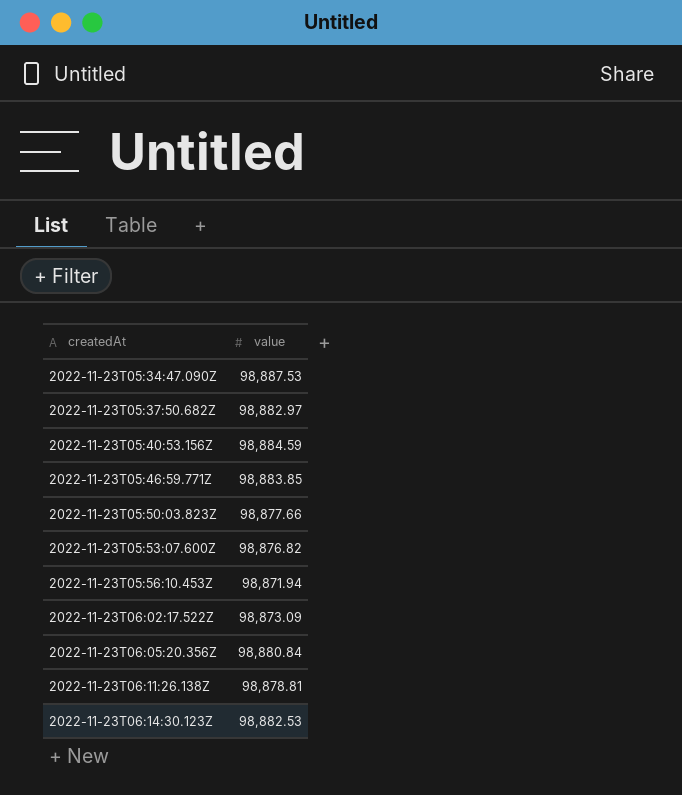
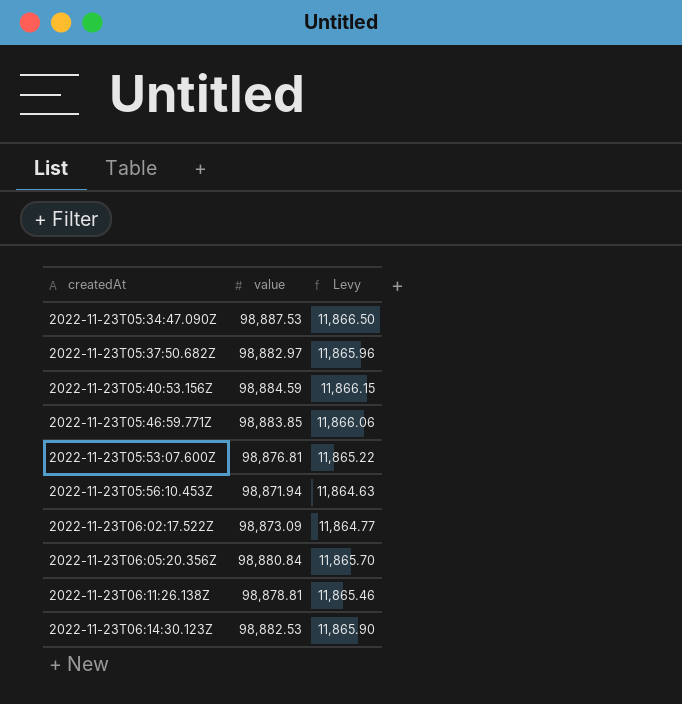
column Levy | formula: none -> [value] * 0.12
row 2022-11-23T05:50:03.823Z: 98,877.66 -> none
2022-11-23T05:53:07.600Z | value: 98,876.82 -> 98,876.81

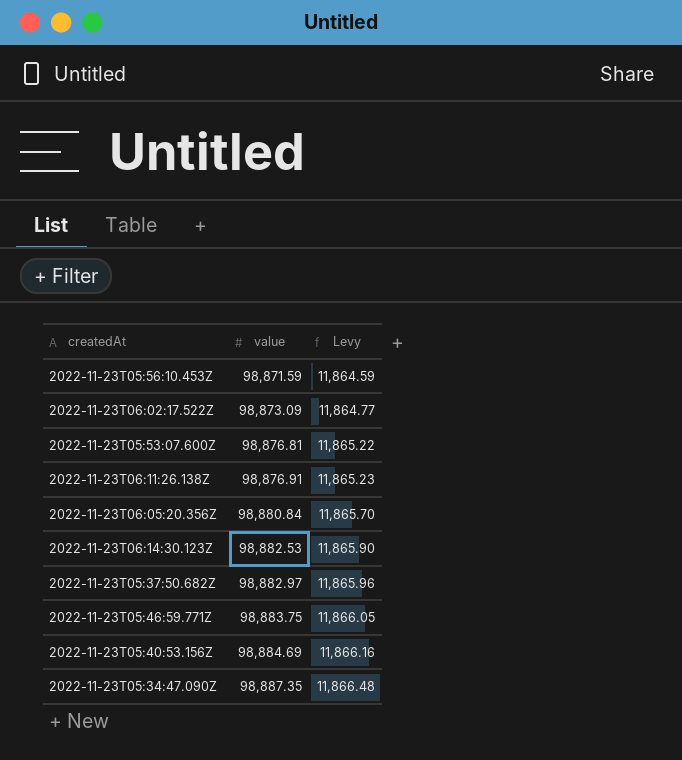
row order: createdAt ascending -> value ascending
2022-11-23T05:56:10.453Z | value: 98,871.94 -> 98,871.59
2022-11-23T05:56:10.453Z | Levy: 11,864.63 -> 11,864.59
2022-11-23T06:11:26.138Z | value: 98,878.81 -> 98,876.91
2022-11-23T06:11:26.138Z | Levy: 11,865.46 -> 11,865.23
2022-11-23T05:46:59.771Z | value: 98,883.85 -> 98,883.75
2022-11-23T05:46:59.771Z | Levy: 11,866.06 -> 11,866.05
2022-11-23T05:40:53.156Z | value: 98,884.59 -> 98,884.69
2022-11-23T05:40:53.156Z | Levy: 11,866.15 -> 11,866.16
2022-11-23T05:34:47.090Z | value: 98,887.53 -> 98,887.35
2022-11-23T05:34:47.090Z | Levy: 11,866.50 -> 11,866.48

